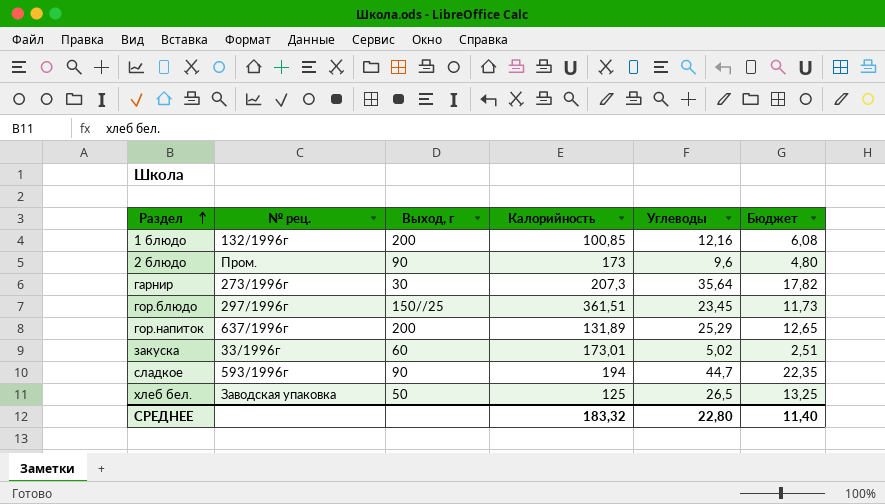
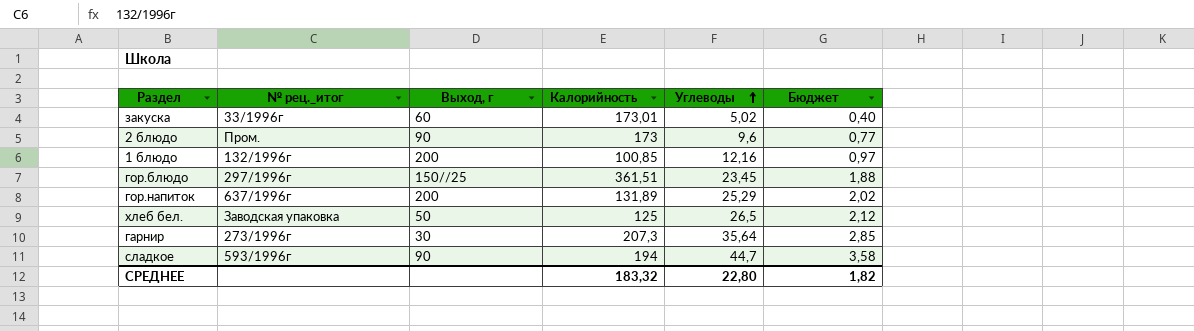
row order: Раздел ascending -> Углеводы ascending
column name: № рец. -> № рец._итог
column Бюджет | formula: [Углеводы] * 0,5 -> [Углеводы] * 0,08
СРЕДНЕЕ | Бюджет: 11,40 -> 1,82

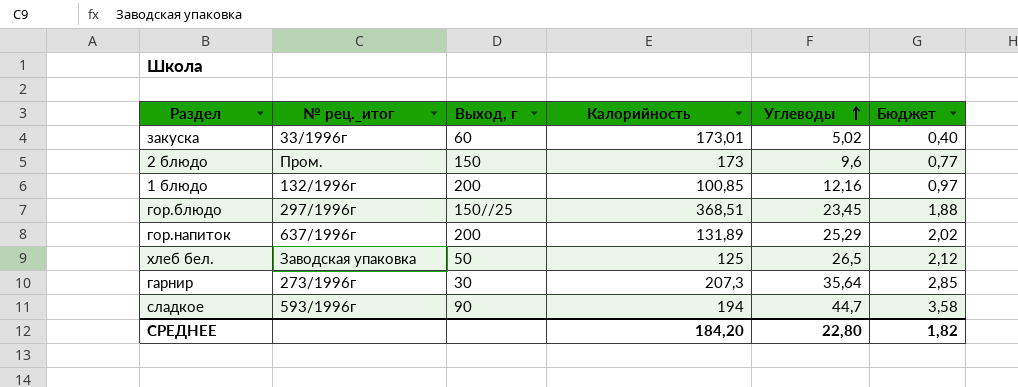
2 блюдо | Выход, г: 90 -> 150
гор.блюдо | Калорийность: 361,51 -> 368,51
СРЕДНЕЕ | Калорийность: 183,32 -> 184,20

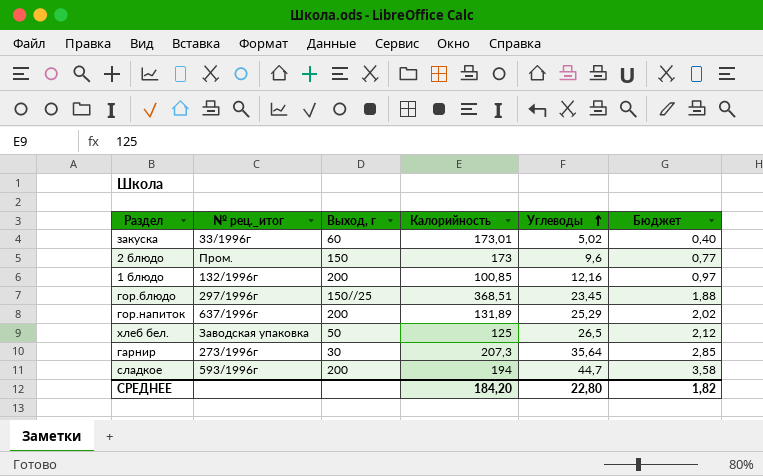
сладкое | Выход, г: 90 -> 200

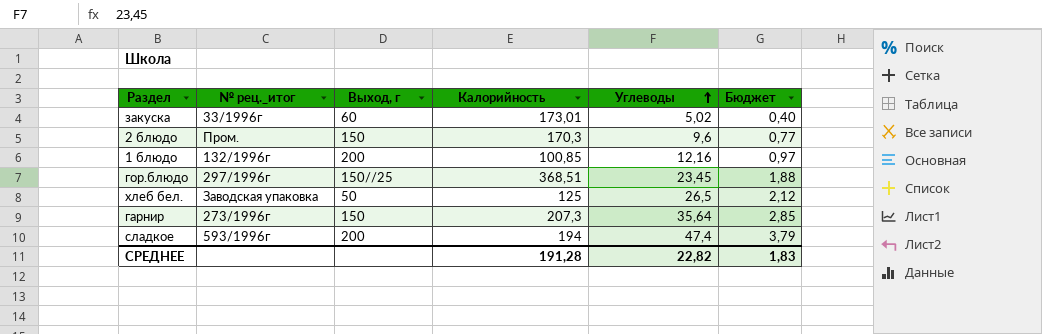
row гор.напиток: 637/1996г | 200 | 131,89 | 25,29 | 2,02 -> none
2 блюдо | Калорийность: 173 -> 170,3
гарнир | Выход, г: 30 -> 150
сладкое | Углеводы: 44,7 -> 47,4
сладкое | Бюджет: 3,58 -> 3,79
СРЕДНЕЕ | Калорийность: 184,20 -> 191,28
СРЕДНЕЕ | Углеводы: 22,80 -> 22,82
СРЕДНЕЕ | Бюджет: 1,82 -> 1,83

